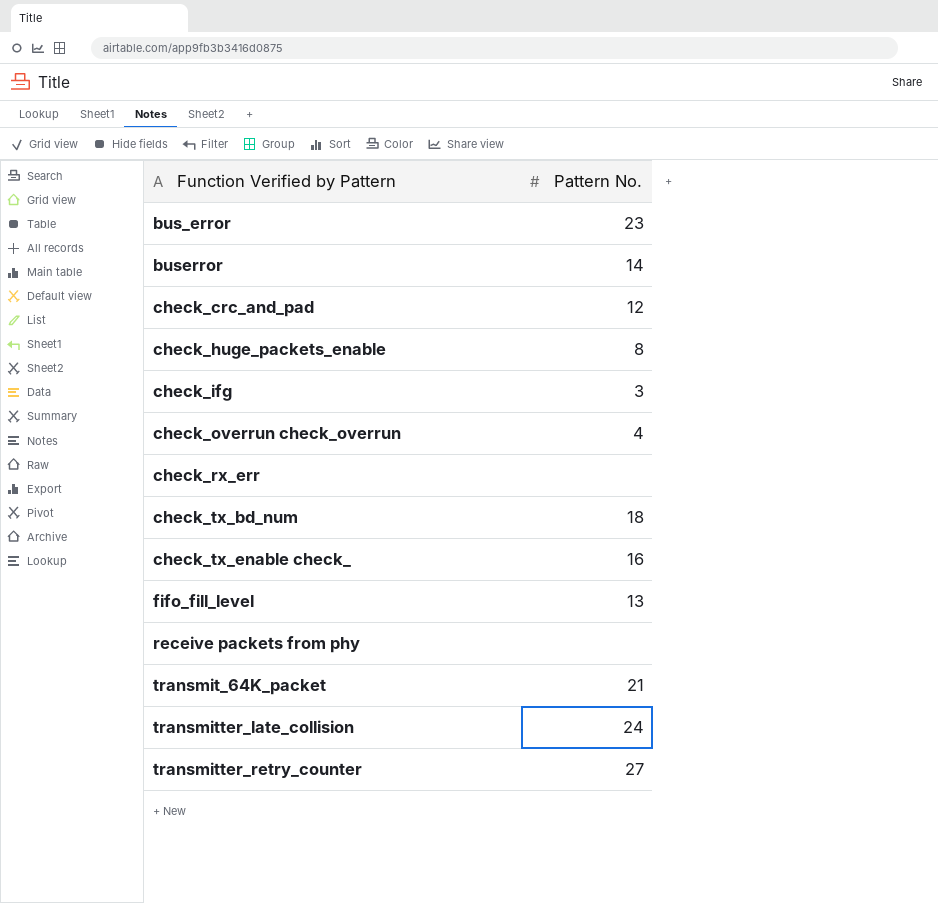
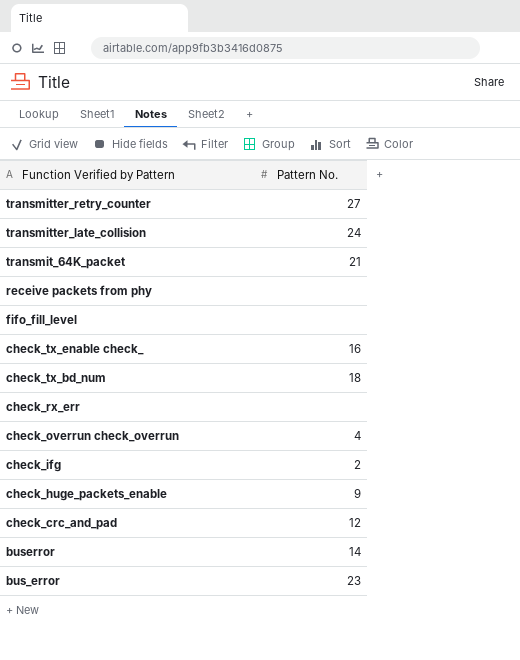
row order: Function Verified by Pattern ascending -> Function Verified by Pattern descending
fifo_fill_level | Pattern No.: 13 -> none
check_ifg | Pattern No.: 3 -> 2
check_huge_packets_enable | Pattern No.: 8 -> 9

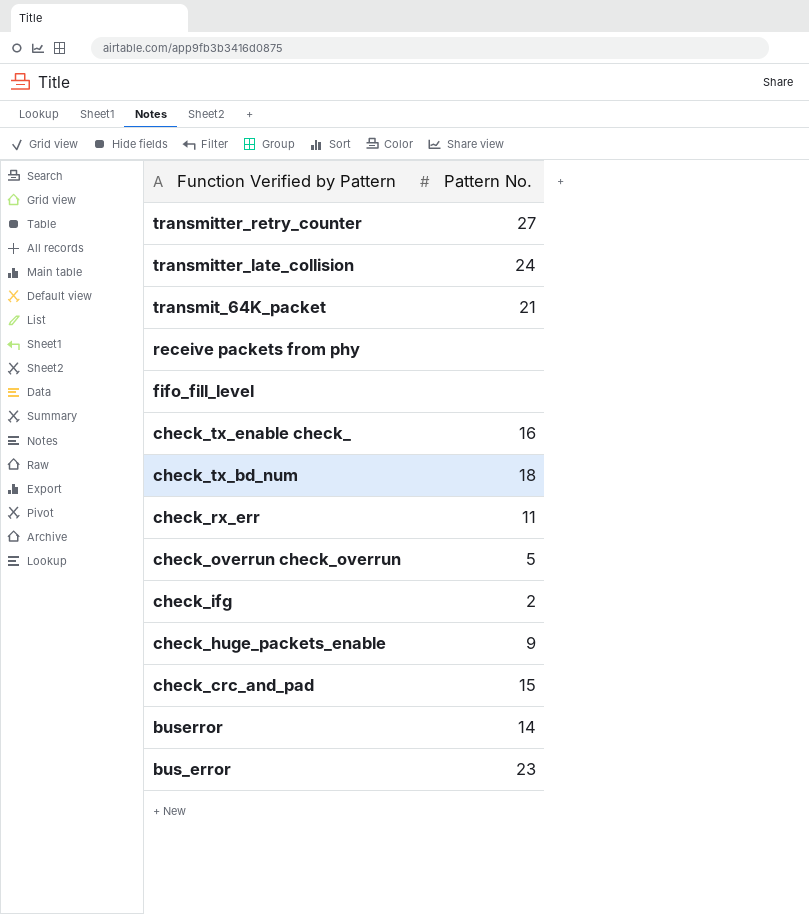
check_rx_err | Pattern No.: none -> 11
check_overrun check_overrun | Pattern No.: 4 -> 5
check_crc_and_pad | Pattern No.: 12 -> 15

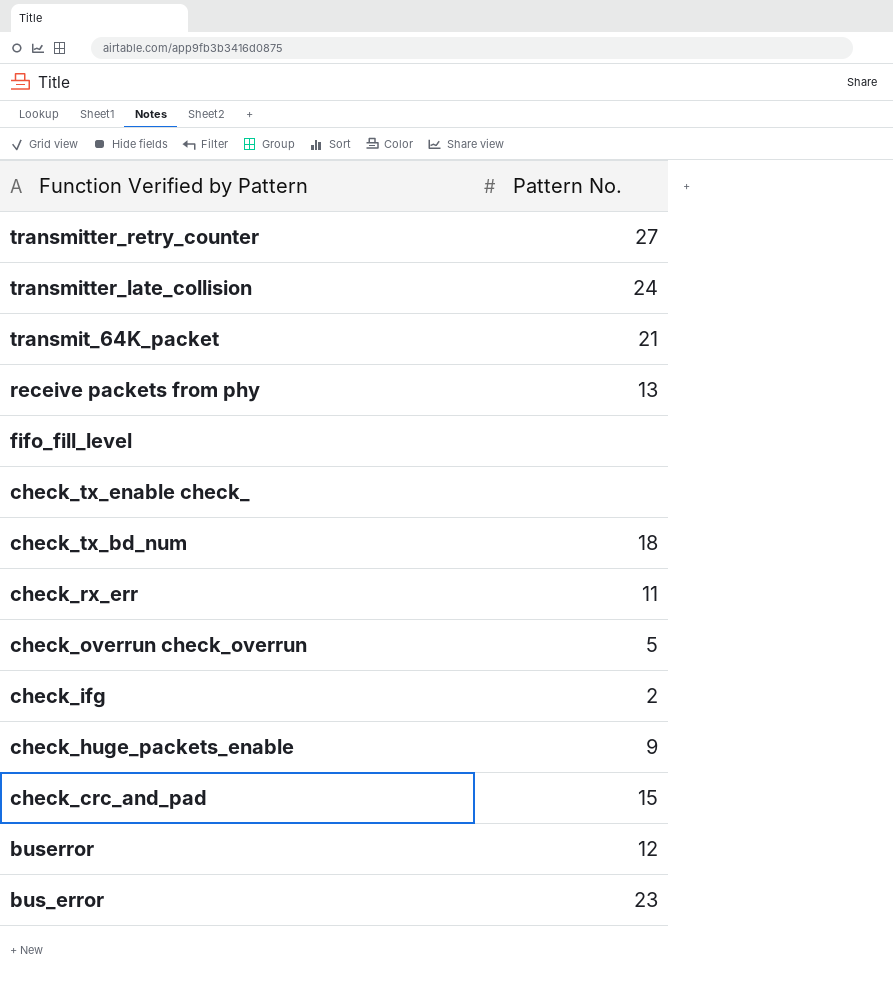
receive packets from phy | Pattern No.: none -> 13
check_tx_enable check_ | Pattern No.: 16 -> none
buserror | Pattern No.: 14 -> 12

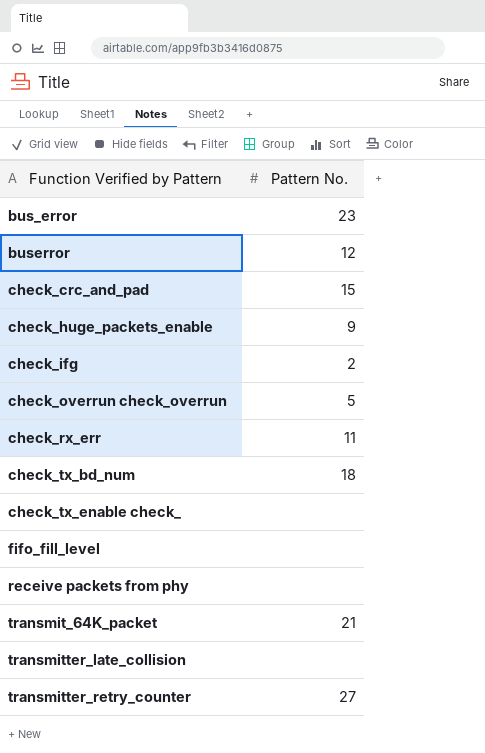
row order: Function Verified by Pattern descending -> Function Verified by Pattern ascending
receive packets from phy | Pattern No.: 13 -> none
transmitter_late_collision | Pattern No.: 24 -> none

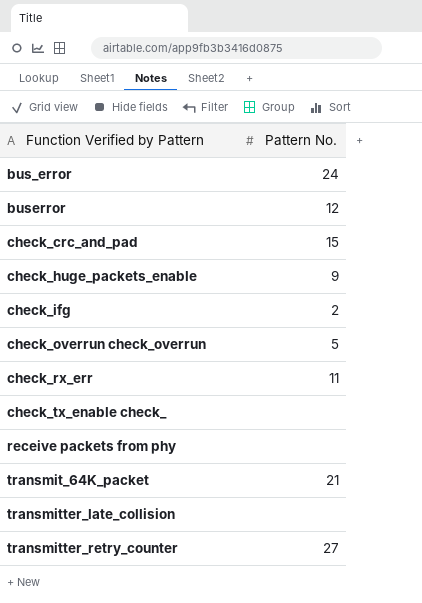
row check_tx_bd_num: 18 -> none
row fifo_fill_level: none -> none
bus_error | Pattern No.: 23 -> 24

